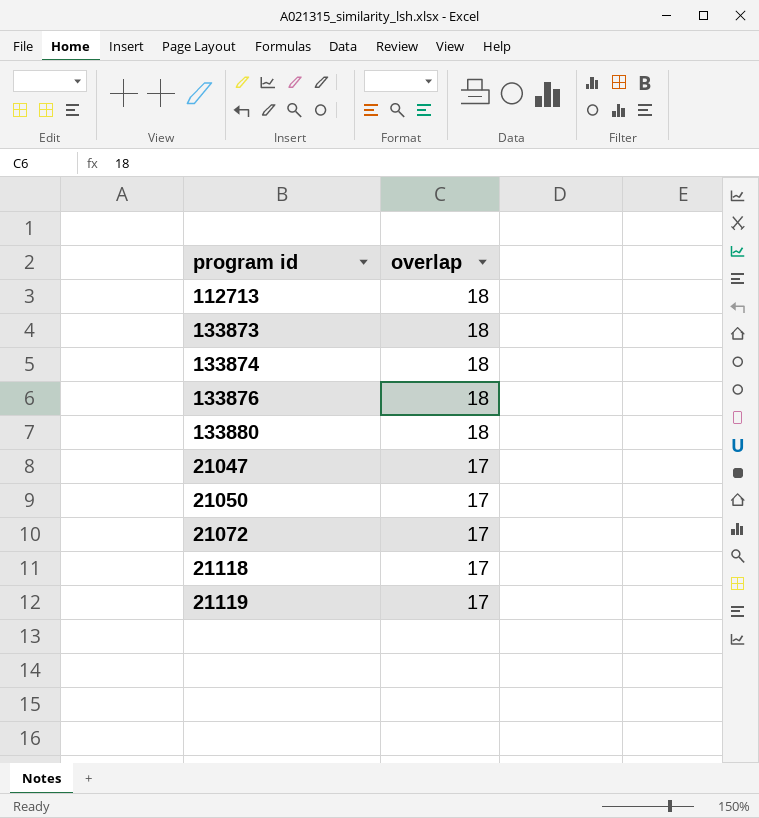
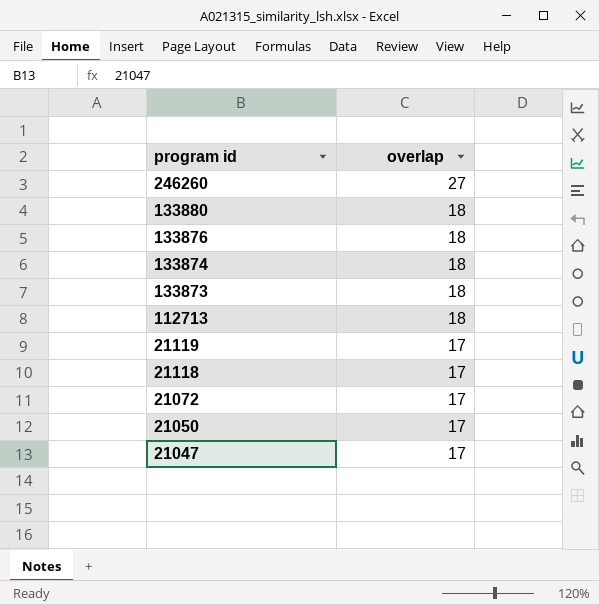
row order: overlap descending -> program id descending
row 246260: none -> 27

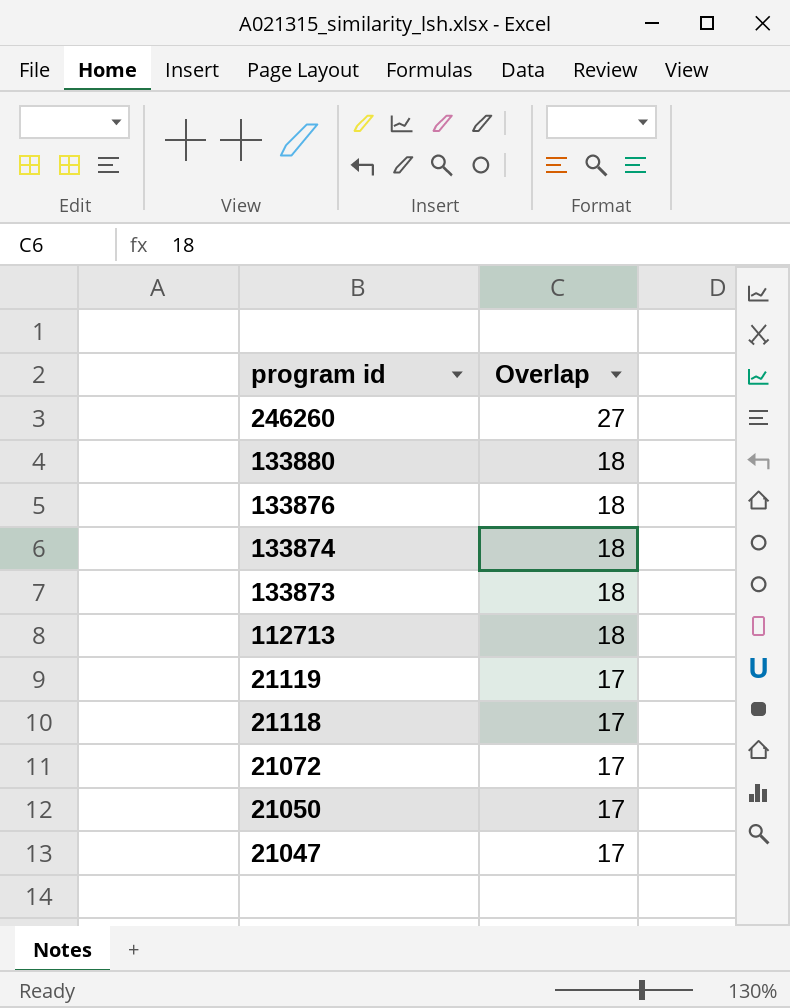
column name: overlap -> Overlap

